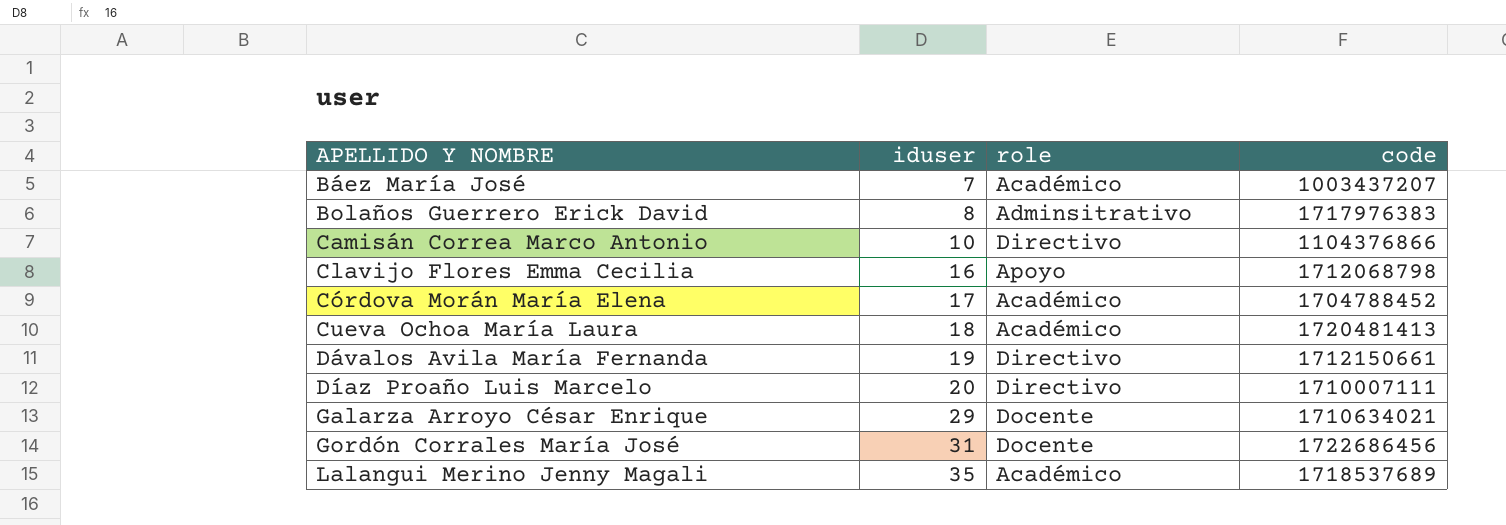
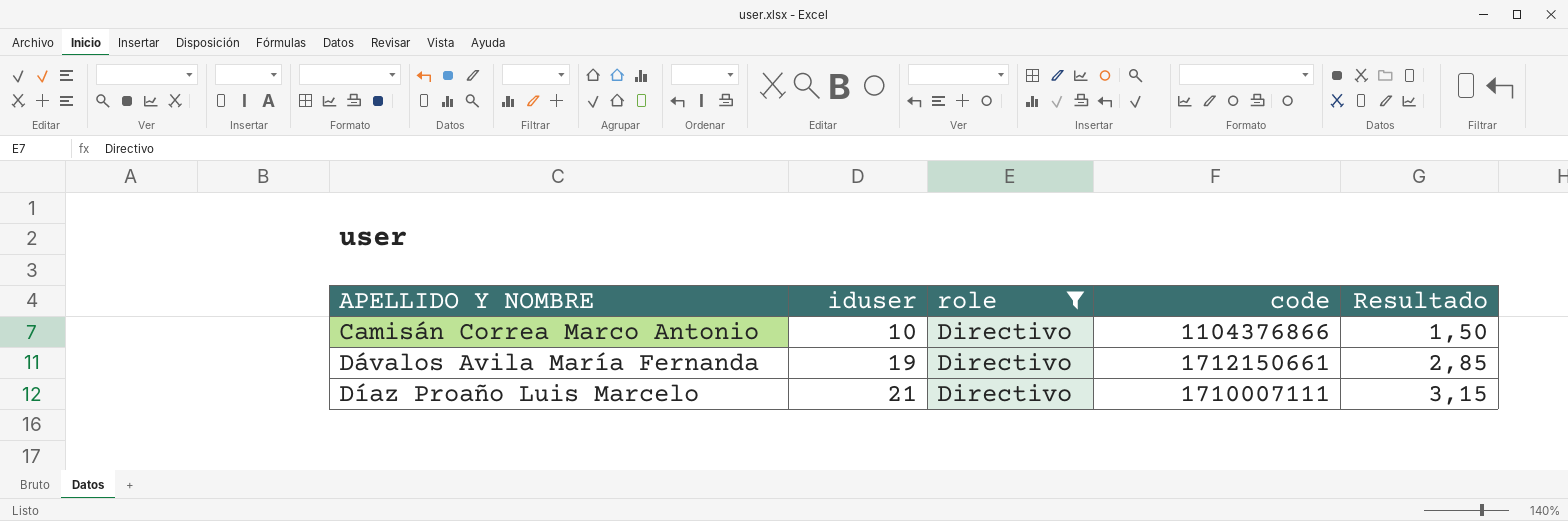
filter: none -> role = Directivo
column Resultado | formula: none -> [iduser] * 0,15
Díaz Proaño Luis Marcelo | iduser: 20 -> 21

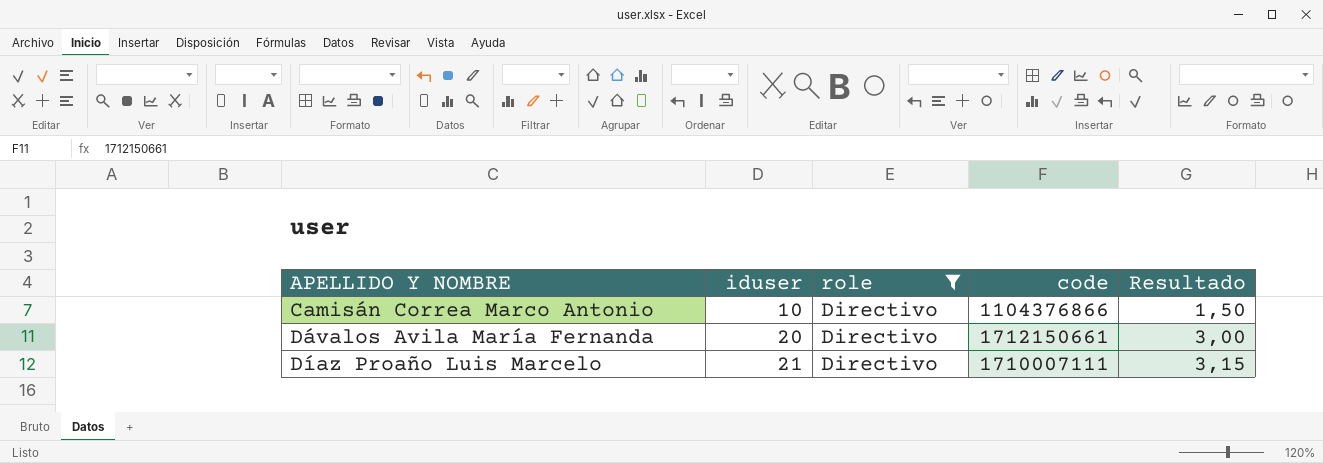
Dávalos Avila María Fernanda | iduser: 19 -> 20
Dávalos Avila María Fernanda | Resultado: 2,85 -> 3,00

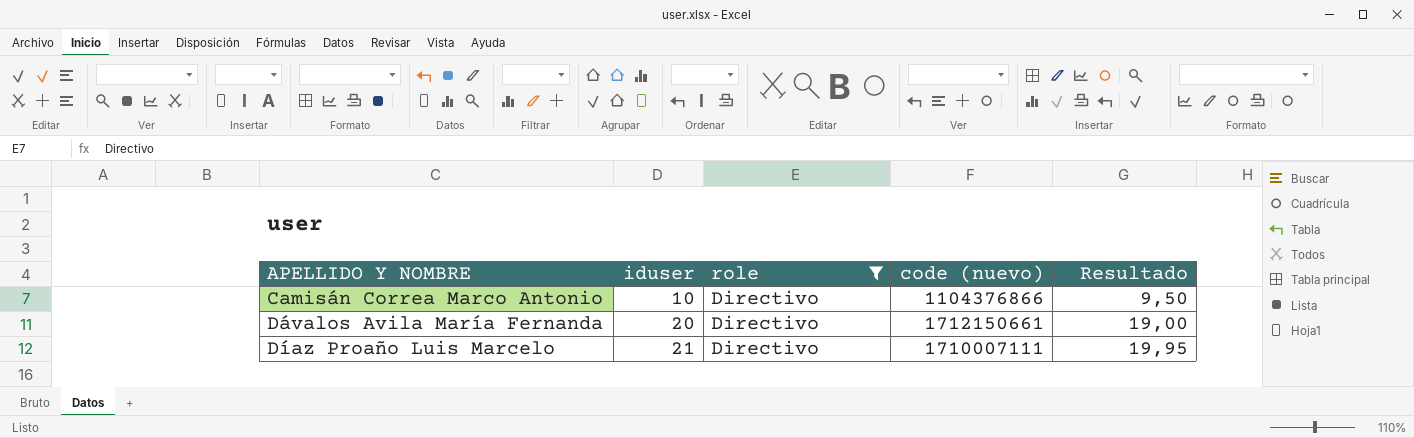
column name: code -> code (nuevo)
column Resultado | formula: [iduser] * 0,15 -> [iduser] * 0,95

